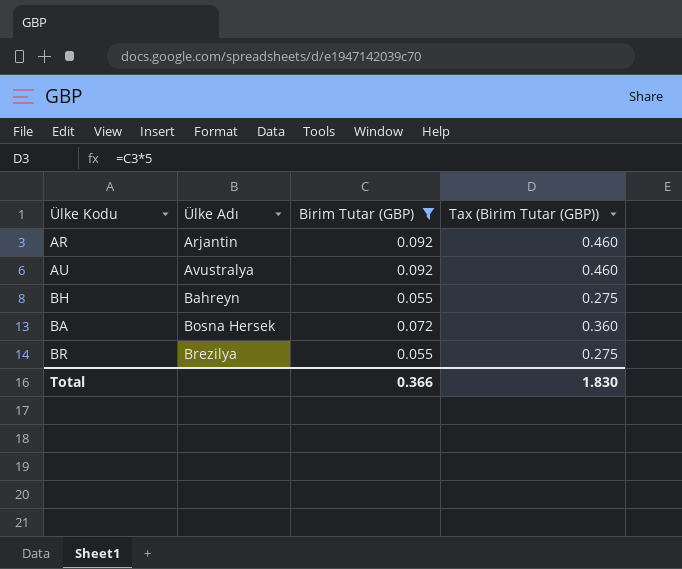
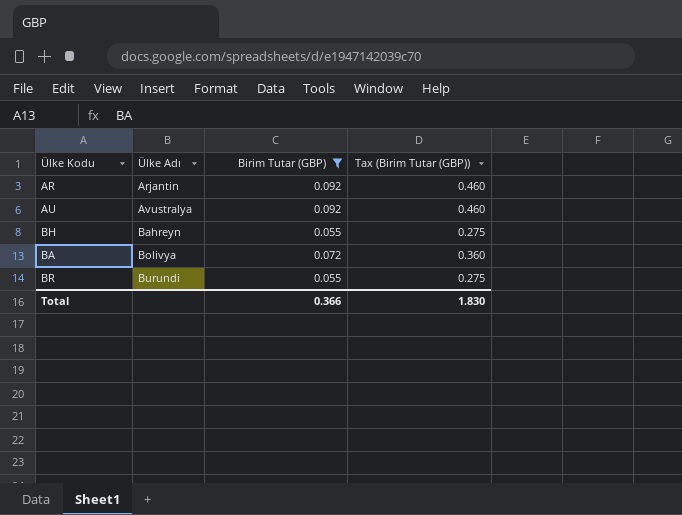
BA | Ülke Adı: Bosna Hersek -> Bolivya
BR | Ülke Adı: Brezilya -> Burundi

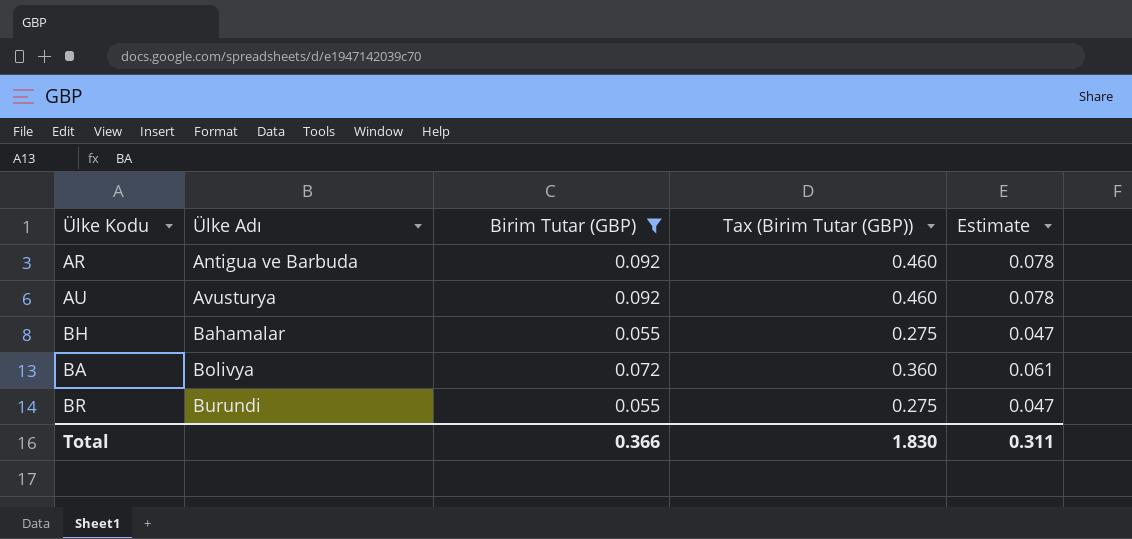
column Estimate | formula: none -> [Birim Tutar (GBP)] * 0.85
AR | Ülke Adı: Arjantin -> Antigua ve Barbuda
AU | Ülke Adı: Avustralya -> Avusturya
BH | Ülke Adı: Bahreyn -> Bahamalar

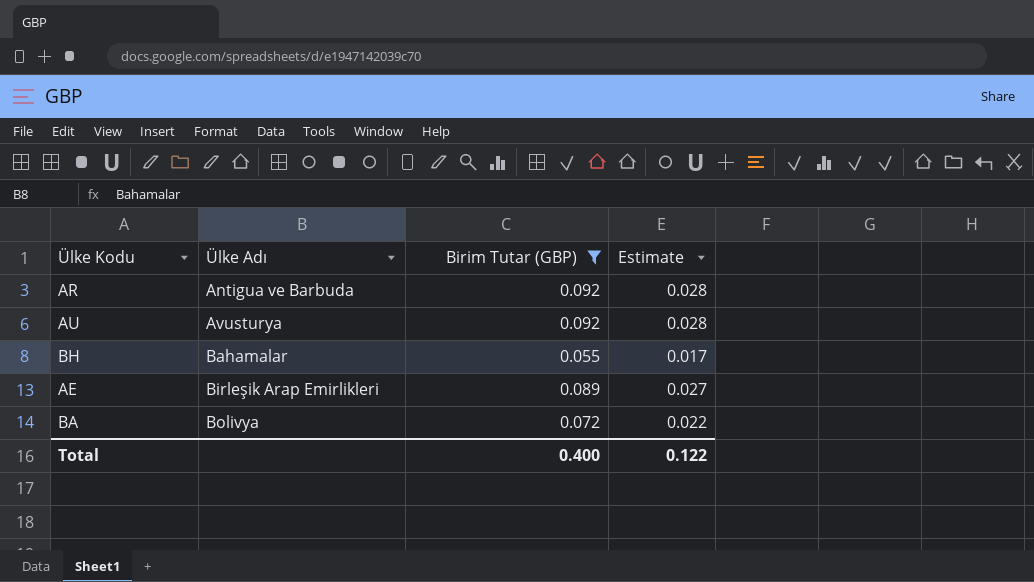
column Tax (Birim Tutar (GBP)) | formula: [Birim Tutar (GBP)] * 5 -> none
column Estimate | formula: [Birim Tutar (GBP)] * 0.85 -> [Birim Tutar (GBP)] * 0.3
row BR: Burundi | 0.055 | 0.275 | 0.047 -> none
row AE: none -> Birleşik Arap Emirlikleri | 0.089 | 0.027
Total | Birim Tutar (GBP): 0.366 -> 0.400
Total | Estimate: 0.311 -> 0.122

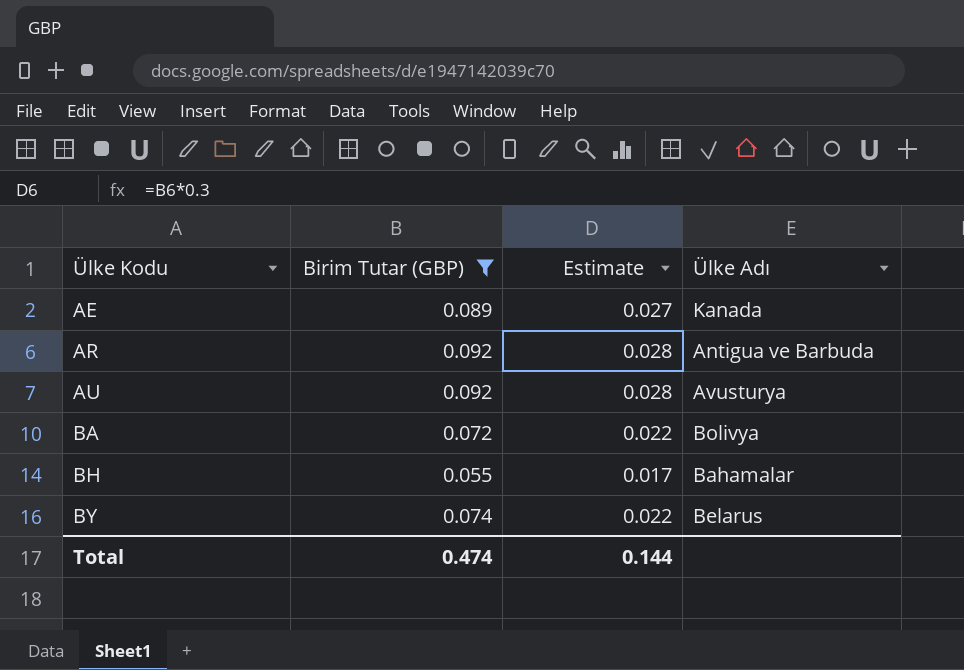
row order: Ülke Adı ascending -> Ülke Kodu ascending
column Ülke Adı | position: 2 -> 4
AE | Ülke Adı: Birleşik Arap Emirlikleri -> Kanada
row BY: none -> 0.074 | 0.022 | Belarus
Total | Birim Tutar (GBP): 0.400 -> 0.474
Total | Estimate: 0.122 -> 0.144

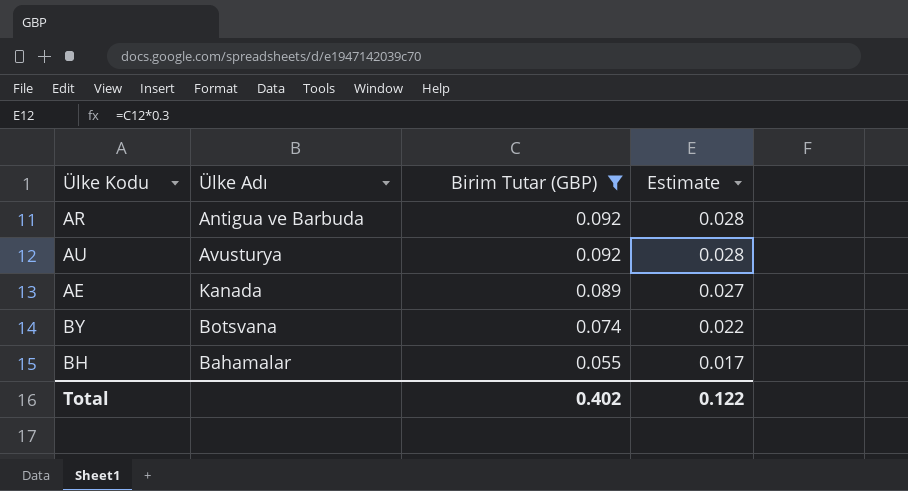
row order: Ülke Kodu ascending -> Birim Tutar (GBP) descending
column Ülke Adı | position: 4 -> 2
row BA: 0.072 | 0.022 | Bolivya -> none
BY | Ülke Adı: Belarus -> Botsvana
Total | Birim Tutar (GBP): 0.474 -> 0.402
Total | Estimate: 0.144 -> 0.122

